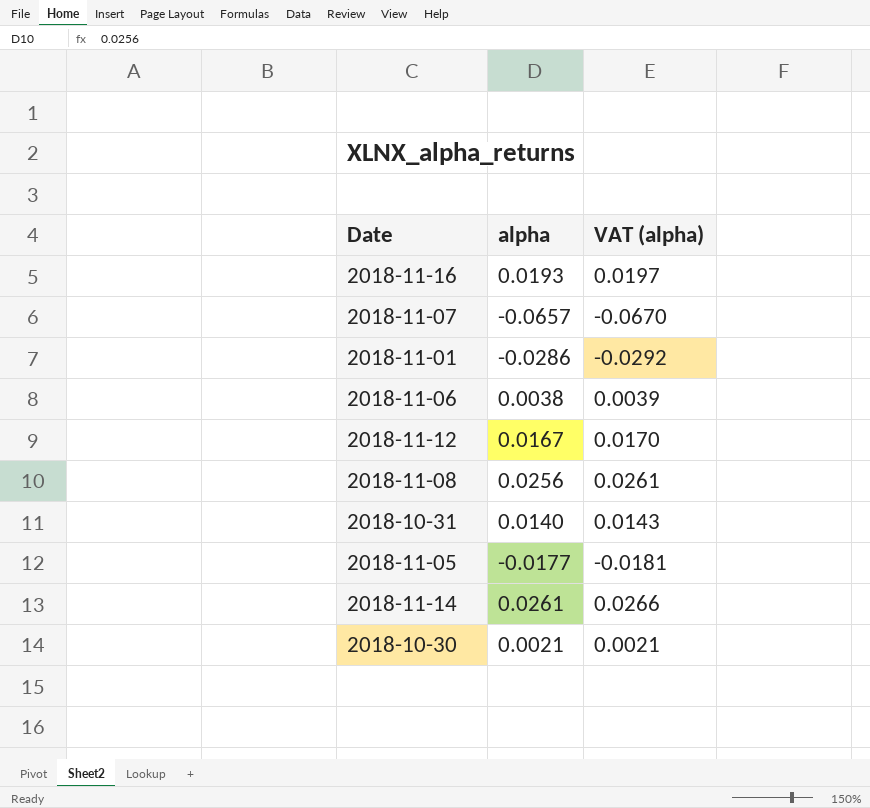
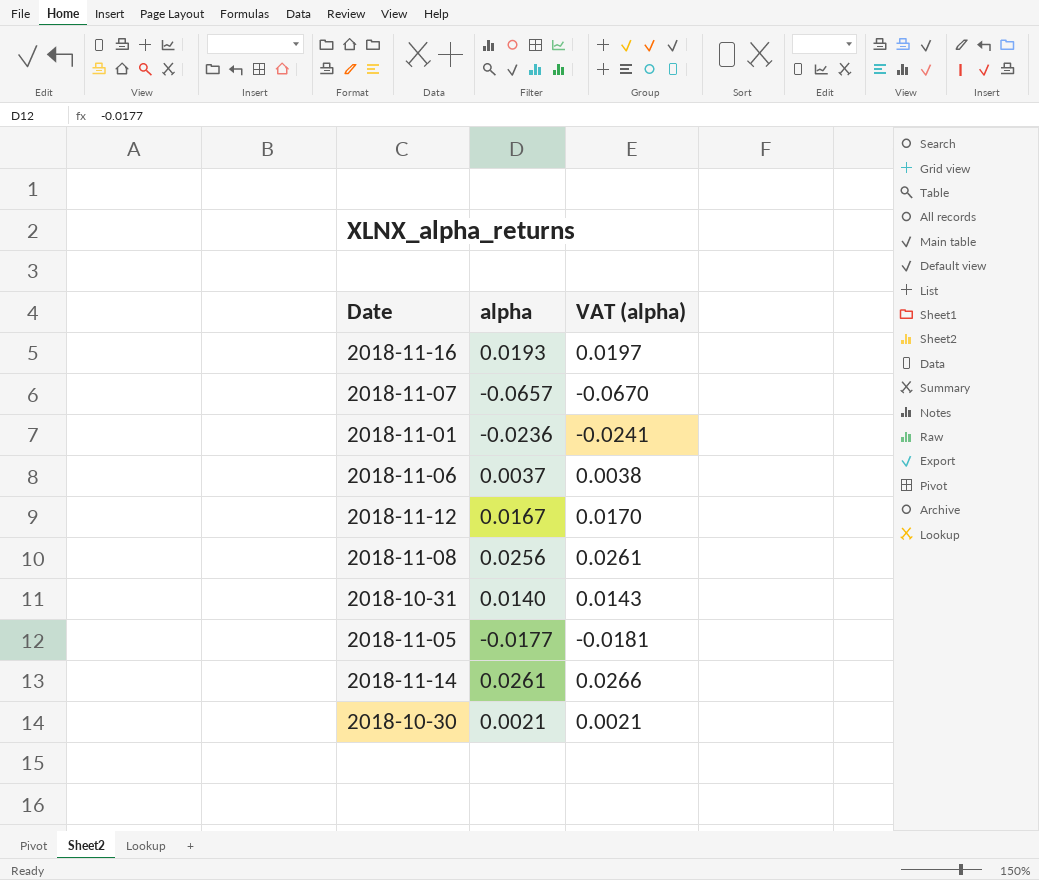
2018-11-01 | alpha: -0.0286 -> -0.0236
2018-11-01 | VAT (alpha): -0.0292 -> -0.0241
2018-11-06 | alpha: 0.0038 -> 0.0037
2018-11-06 | VAT (alpha): 0.0039 -> 0.0038

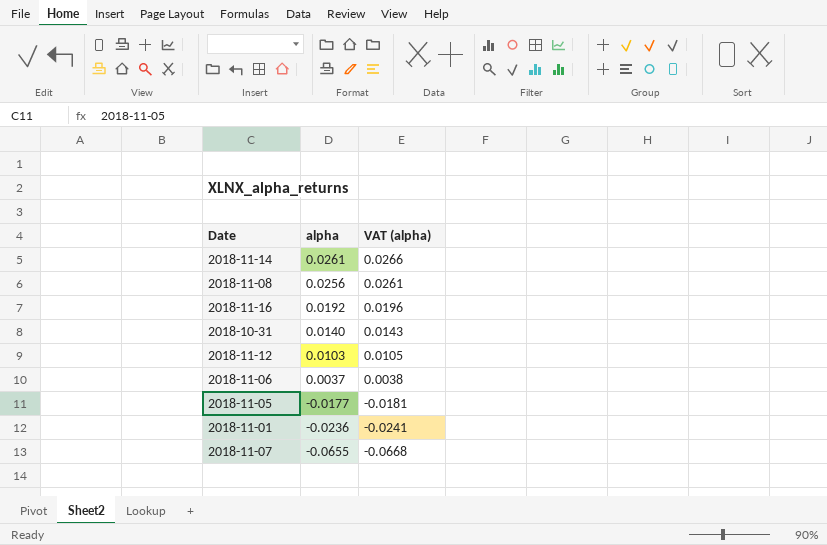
row order: none -> alpha descending
row 2018-10-30: 0.0021 | 0.0021 -> none
2018-11-16 | alpha: 0.0193 -> 0.0192
2018-11-16 | VAT (alpha): 0.0197 -> 0.0196
2018-11-12 | alpha: 0.0167 -> 0.0103
2018-11-12 | VAT (alpha): 0.0170 -> 0.0105
2018-11-07 | alpha: -0.0657 -> -0.0655
2018-11-07 | VAT (alpha): -0.0670 -> -0.0668

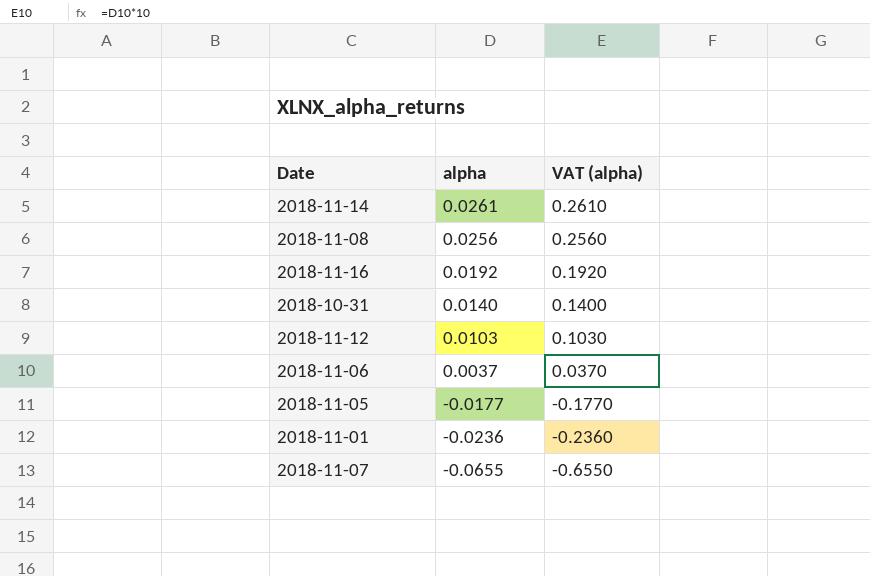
column VAT (alpha) | formula: [alpha] * 1.02 -> [alpha] * 10

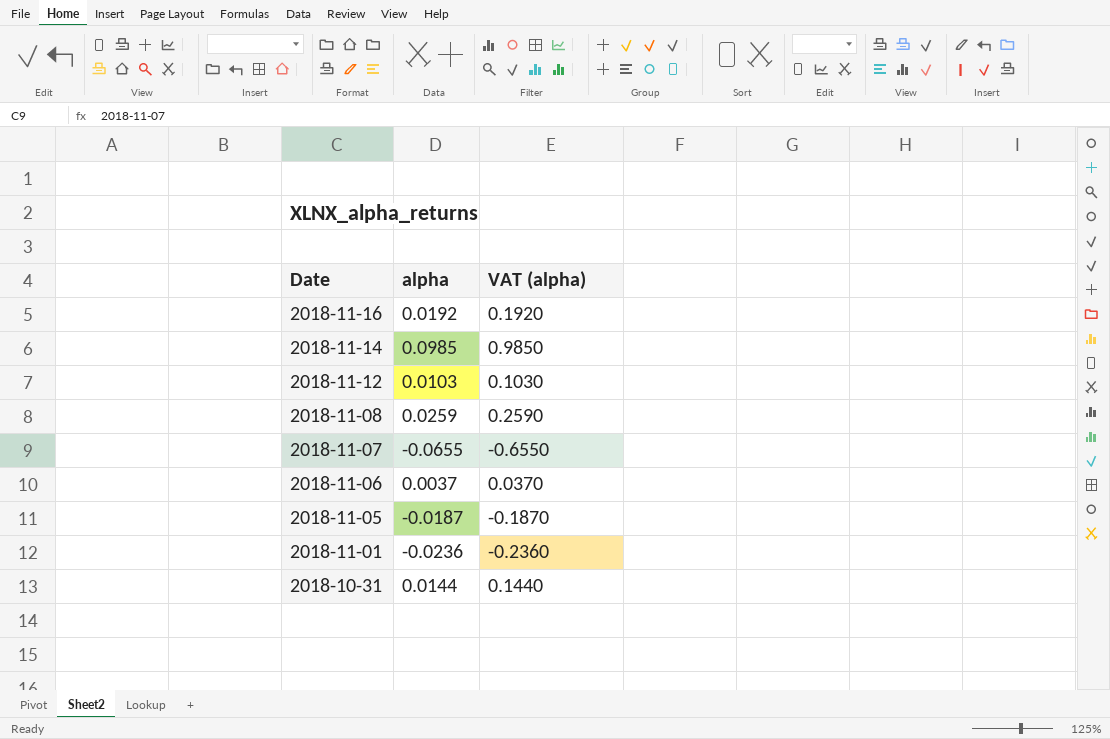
row order: alpha descending -> Date descending
2018-11-14 | alpha: 0.0261 -> 0.0985
2018-11-14 | VAT (alpha): 0.2610 -> 0.9850
2018-11-08 | alpha: 0.0256 -> 0.0259
2018-11-08 | VAT (alpha): 0.2560 -> 0.2590
2018-11-05 | alpha: -0.0177 -> -0.0187
2018-11-05 | VAT (alpha): -0.1770 -> -0.1870
2018-10-31 | alpha: 0.0140 -> 0.0144
2018-10-31 | VAT (alpha): 0.1400 -> 0.1440

